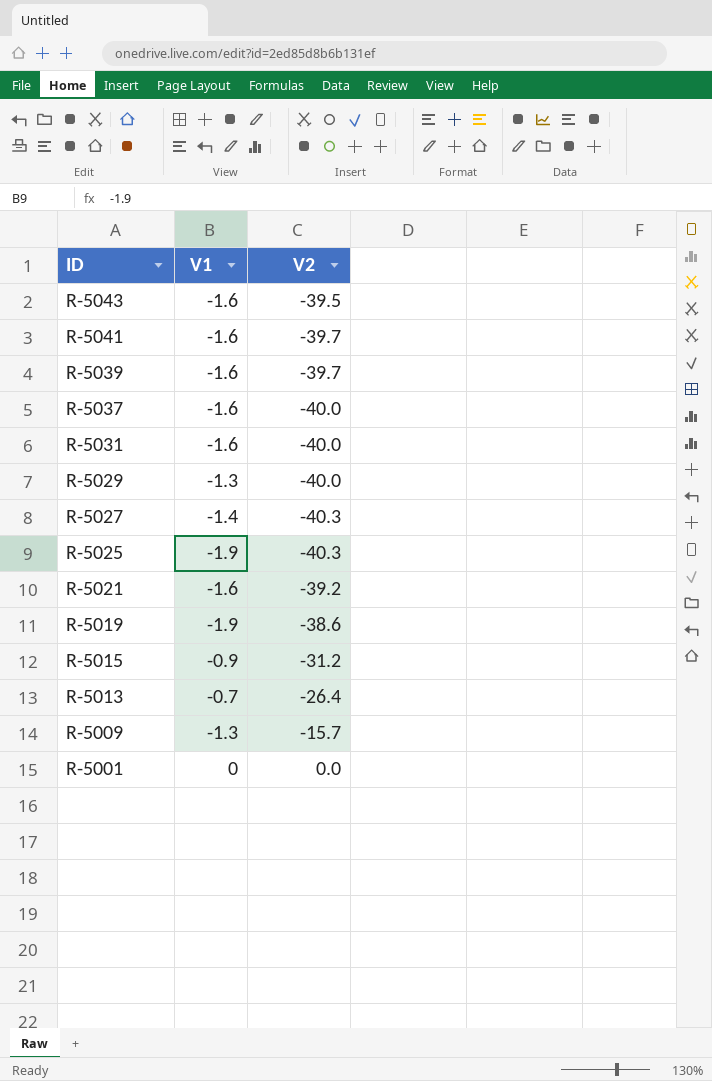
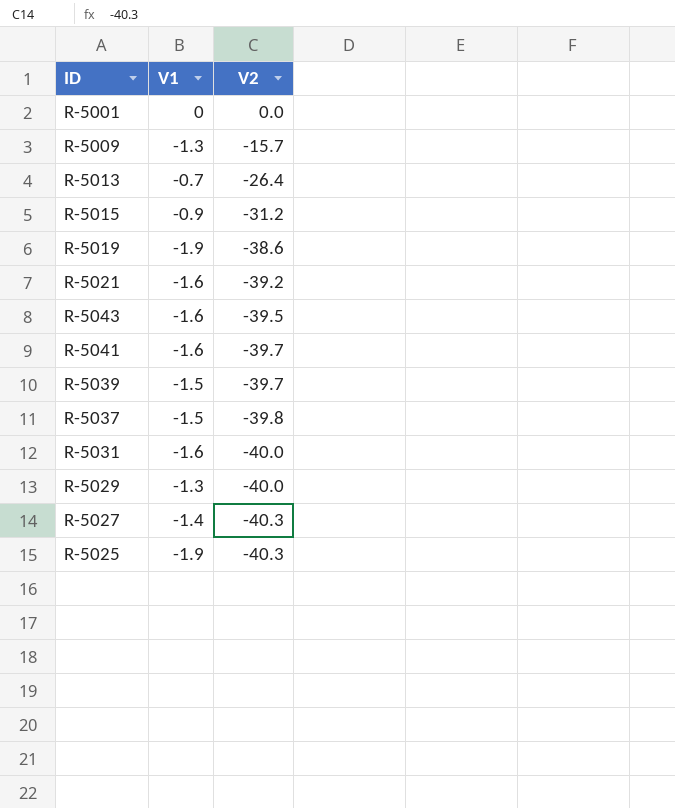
row order: ID descending -> V2 descending
R-5039 | V1: -1.6 -> -1.5
R-5037 | V1: -1.6 -> -1.5
R-5037 | V2: -40.0 -> -39.8

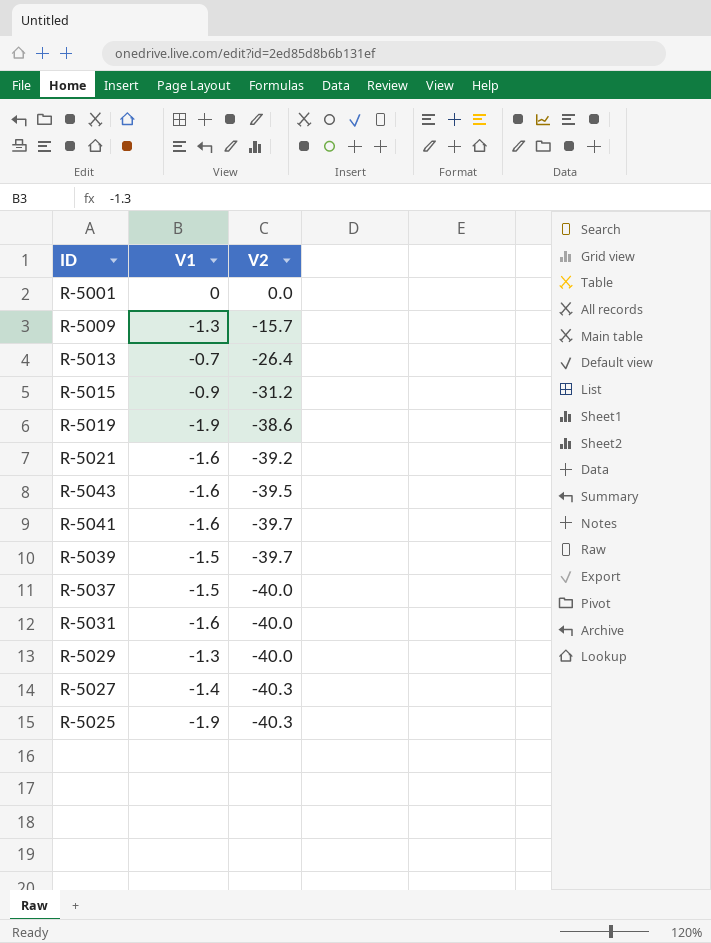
R-5037 | V2: -39.8 -> -40.0

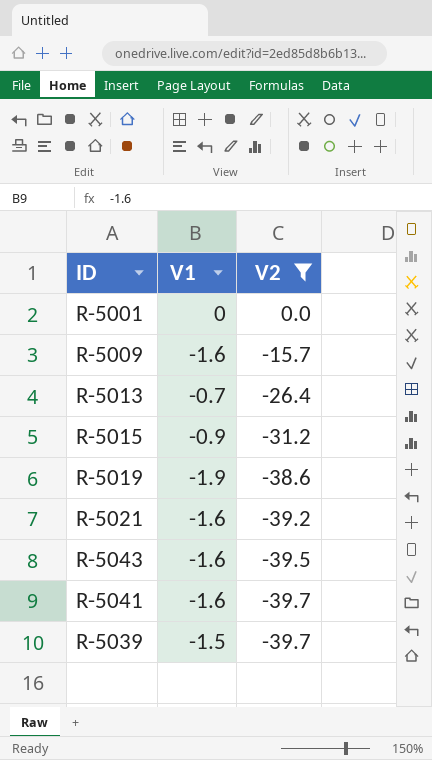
filter: none -> V2 >= -39.7
R-5009 | V1: -1.3 -> -1.6

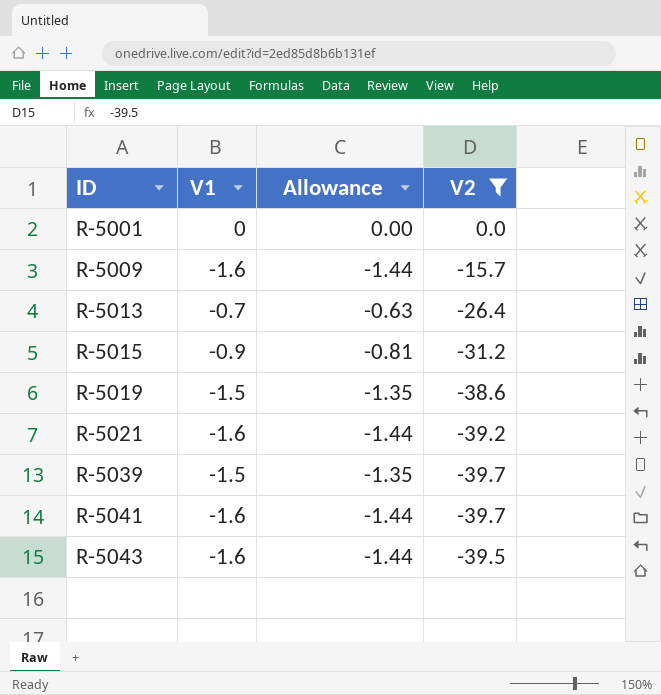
row order: V2 descending -> ID ascending
column Allowance | formula: none -> [V1] * 0.9
R-5019 | V1: -1.9 -> -1.5

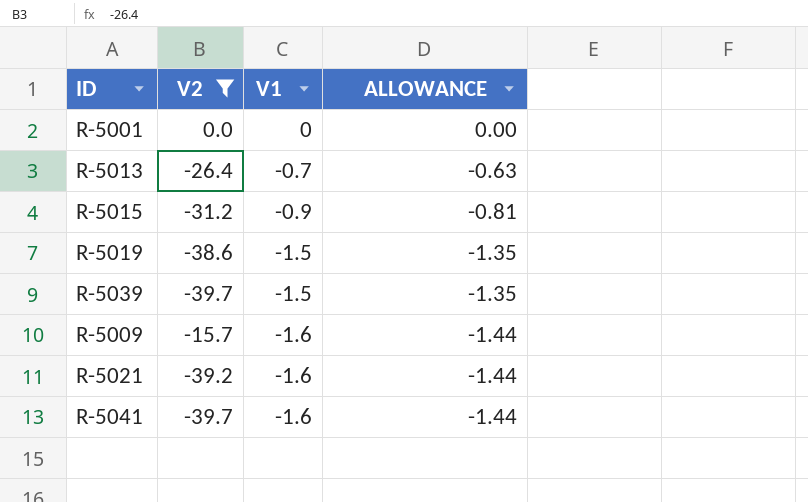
row order: ID ascending -> V1 descending
column V2 | position: 4 -> 2
column name: Allowance -> ALLOWANCE
row R-5043: -1.6 | -1.44 | -39.5 -> none

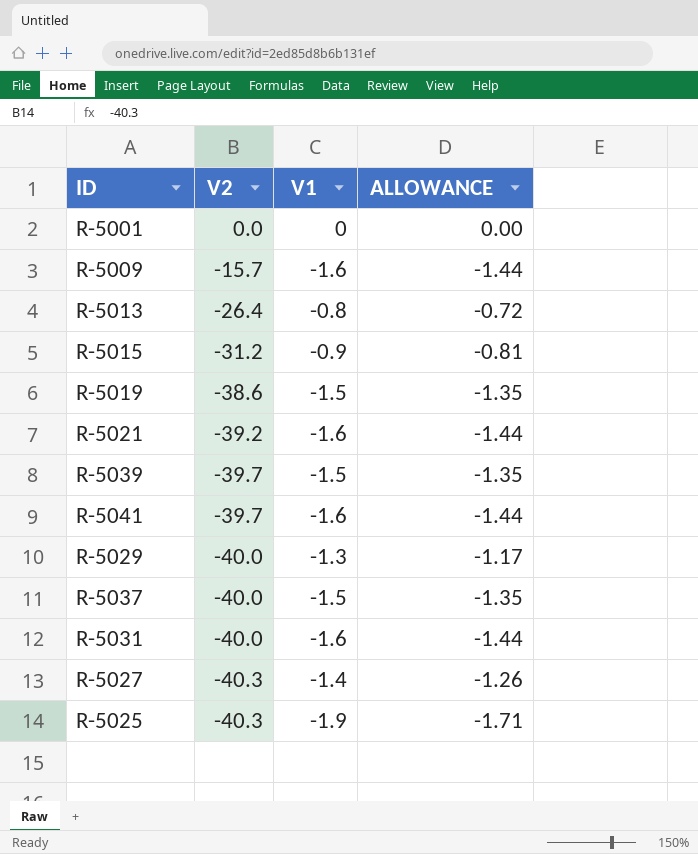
filter: V2 >= -39.7 -> none
row order: V1 descending -> V2 descending
R-5013 | V1: -0.7 -> -0.8
R-5013 | ALLOWANCE: -0.63 -> -0.72

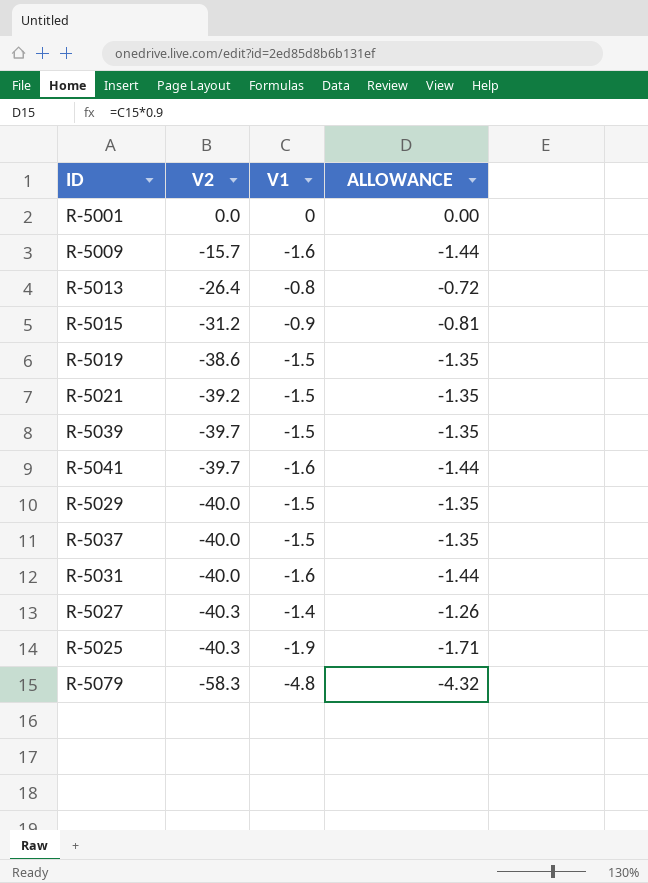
R-5021 | V1: -1.6 -> -1.5
R-5021 | ALLOWANCE: -1.44 -> -1.35
R-5029 | V1: -1.3 -> -1.5
R-5029 | ALLOWANCE: -1.17 -> -1.35
row R-5079: none -> -58.3 | -4.8 | -4.32

